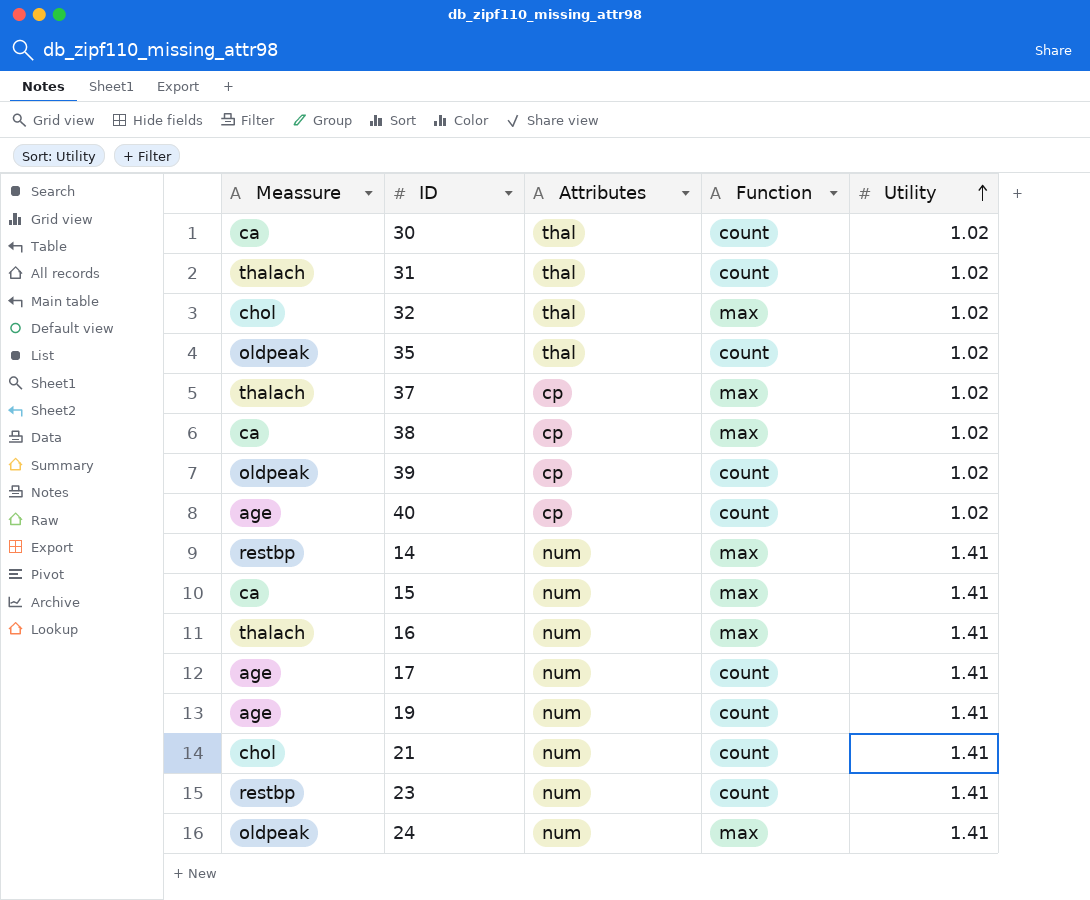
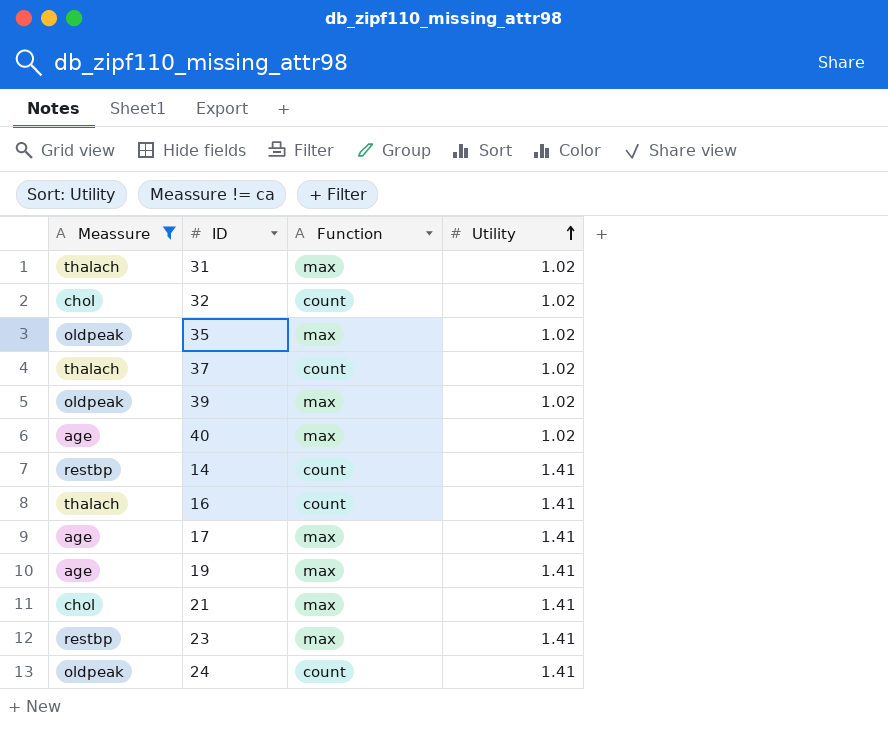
filter: none -> Meassure != ca
column Attributes | position: 3 -> none
31 | Function: count -> max
32 | Function: max -> count
35 | Function: count -> max
37 | Function: max -> count
39 | Function: count -> max
40 | Function: count -> max
14 | Function: max -> count
16 | Function: max -> count
17 | Function: count -> max
19 | Function: count -> max
21 | Function: count -> max
23 | Function: count -> max
24 | Function: max -> count

